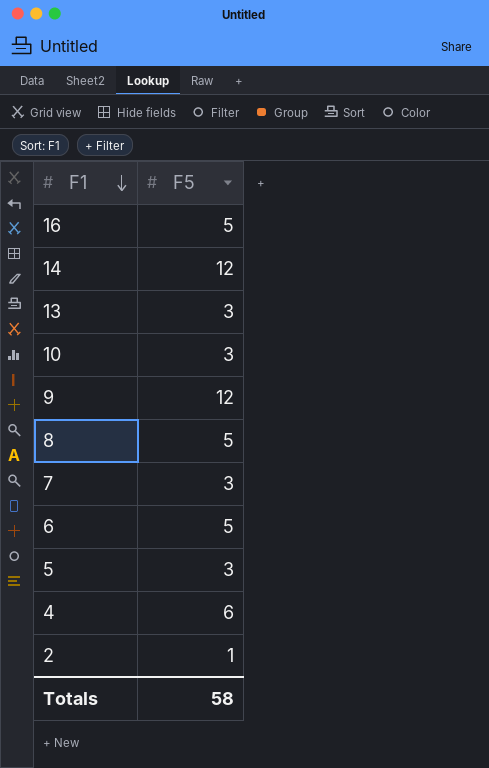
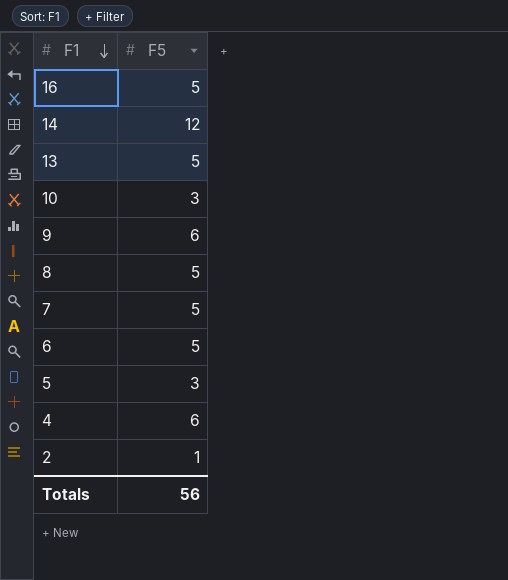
13 | F5: 3 -> 5
9 | F5: 12 -> 6
7 | F5: 3 -> 5
Totals | F5: 58 -> 56

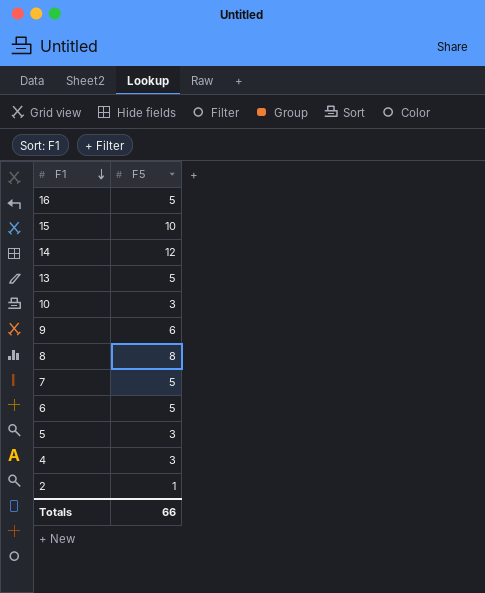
row 15: none -> 10
8 | F5: 5 -> 8
4 | F5: 6 -> 3
Totals | F5: 56 -> 66

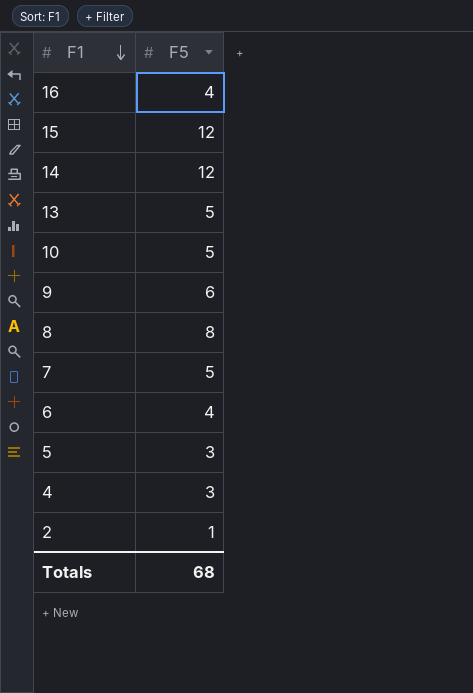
16 | F5: 5 -> 4
15 | F5: 10 -> 12
10 | F5: 3 -> 5
6 | F5: 5 -> 4
Totals | F5: 66 -> 68

